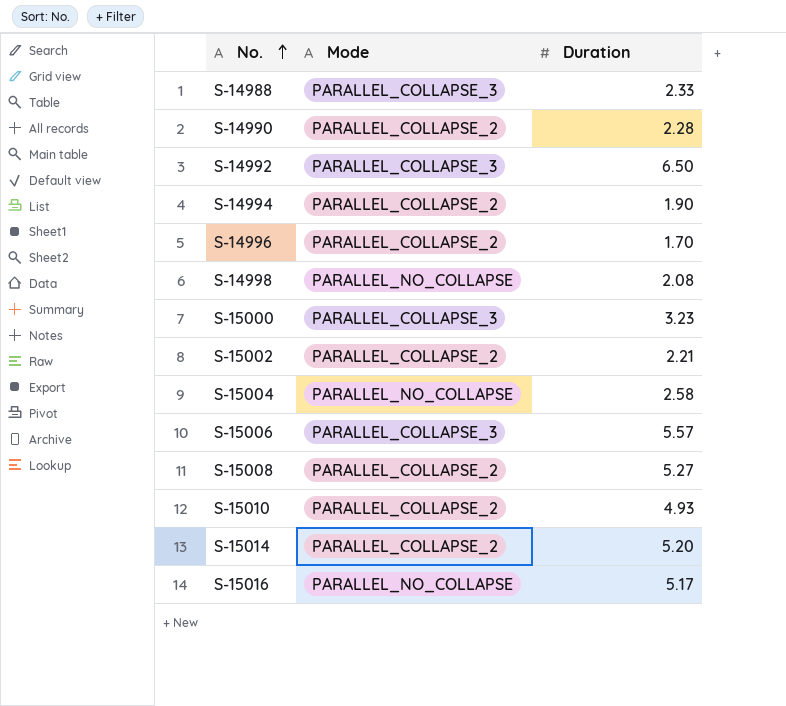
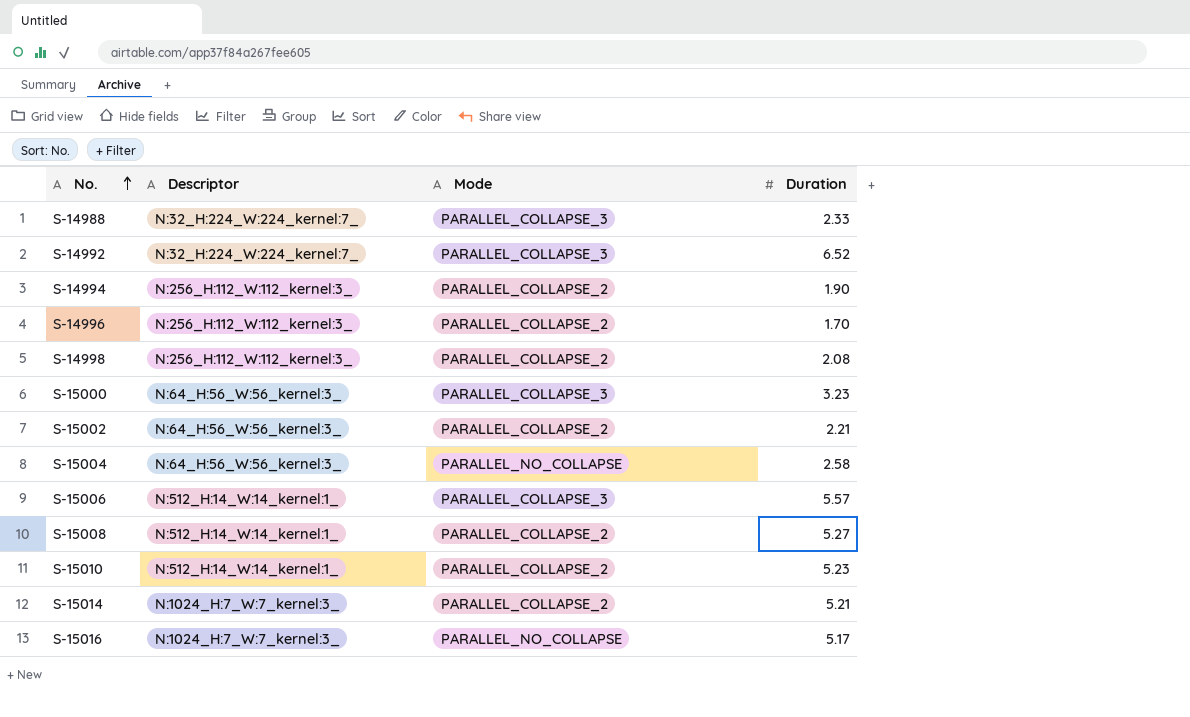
column Descriptor | position: none -> 2
row S-14990: PARALLEL_COLLAPSE_2 | 2.28 -> none
S-14992 | Duration: 6.50 -> 6.52
S-14998 | Mode: PARALLEL_NO_COLLAPSE -> PARALLEL_COLLAPSE_2
S-15010 | Duration: 4.93 -> 5.23
S-15014 | Duration: 5.20 -> 5.21

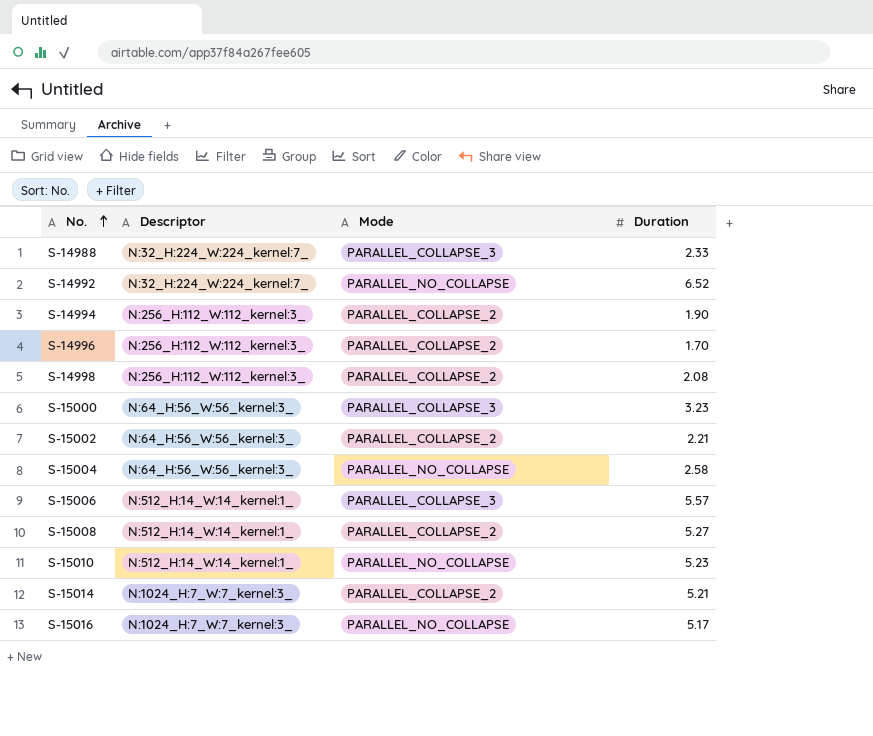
S-14992 | Mode: PARALLEL_COLLAPSE_3 -> PARALLEL_NO_COLLAPSE
S-15010 | Mode: PARALLEL_COLLAPSE_2 -> PARALLEL_NO_COLLAPSE

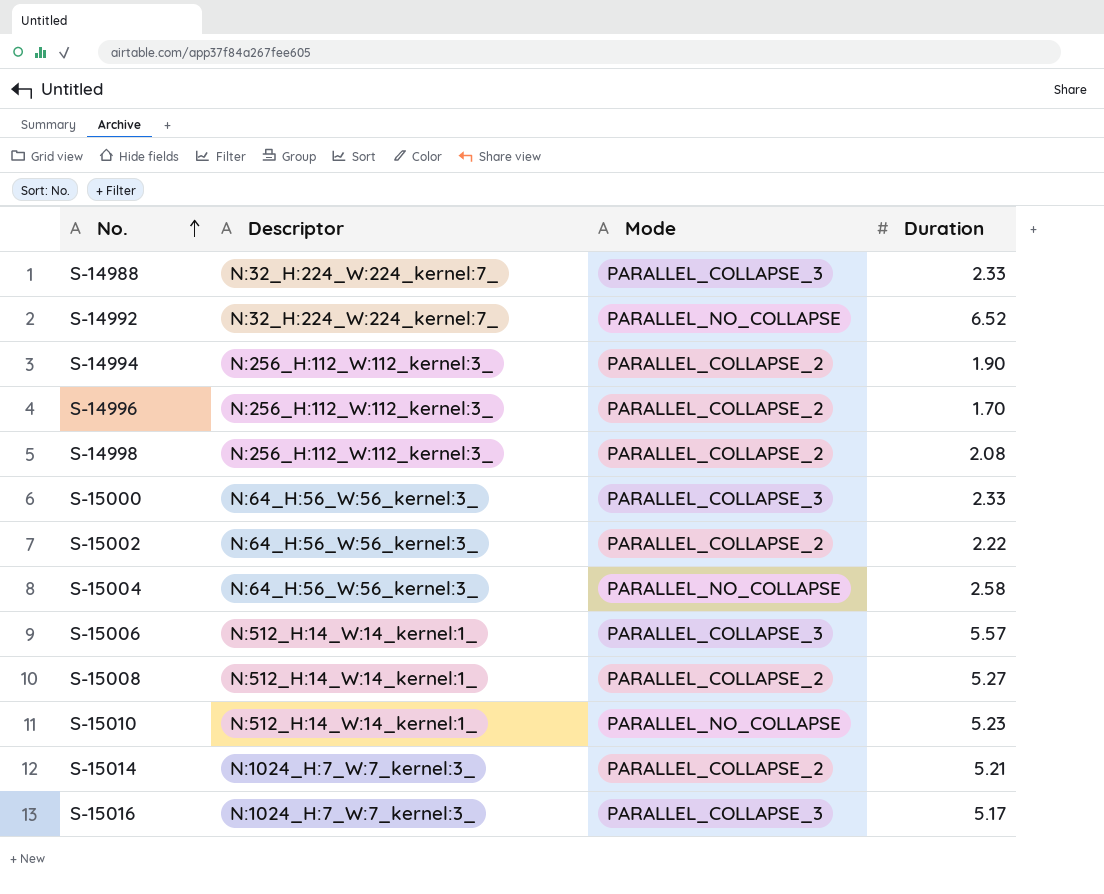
S-15000 | Duration: 3.23 -> 2.33
S-15002 | Duration: 2.21 -> 2.22
S-15016 | Mode: PARALLEL_NO_COLLAPSE -> PARALLEL_COLLAPSE_3

